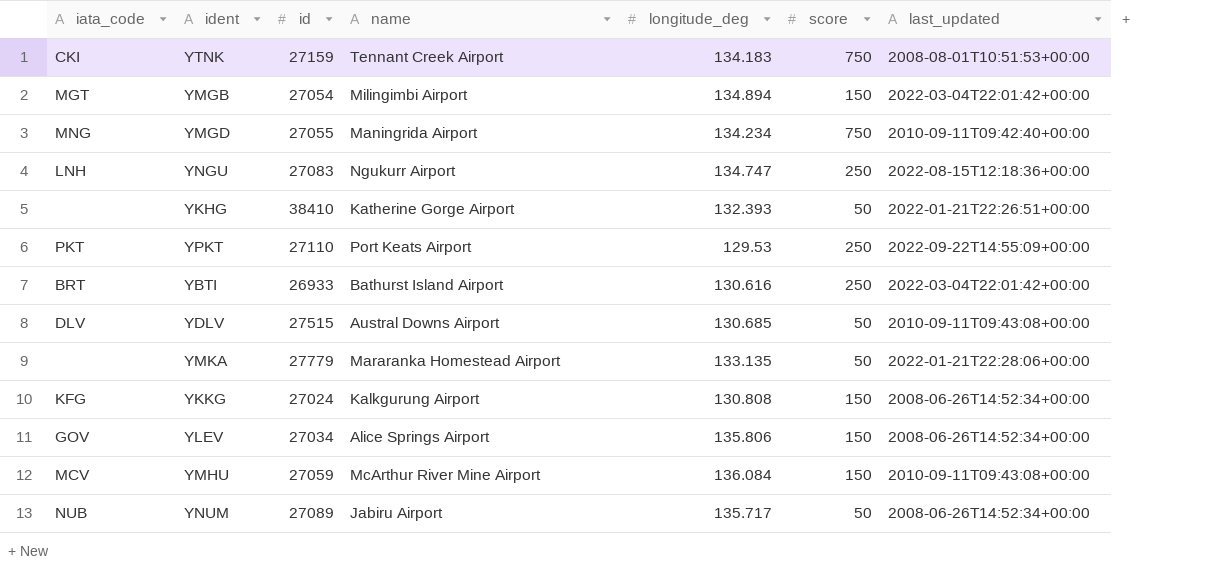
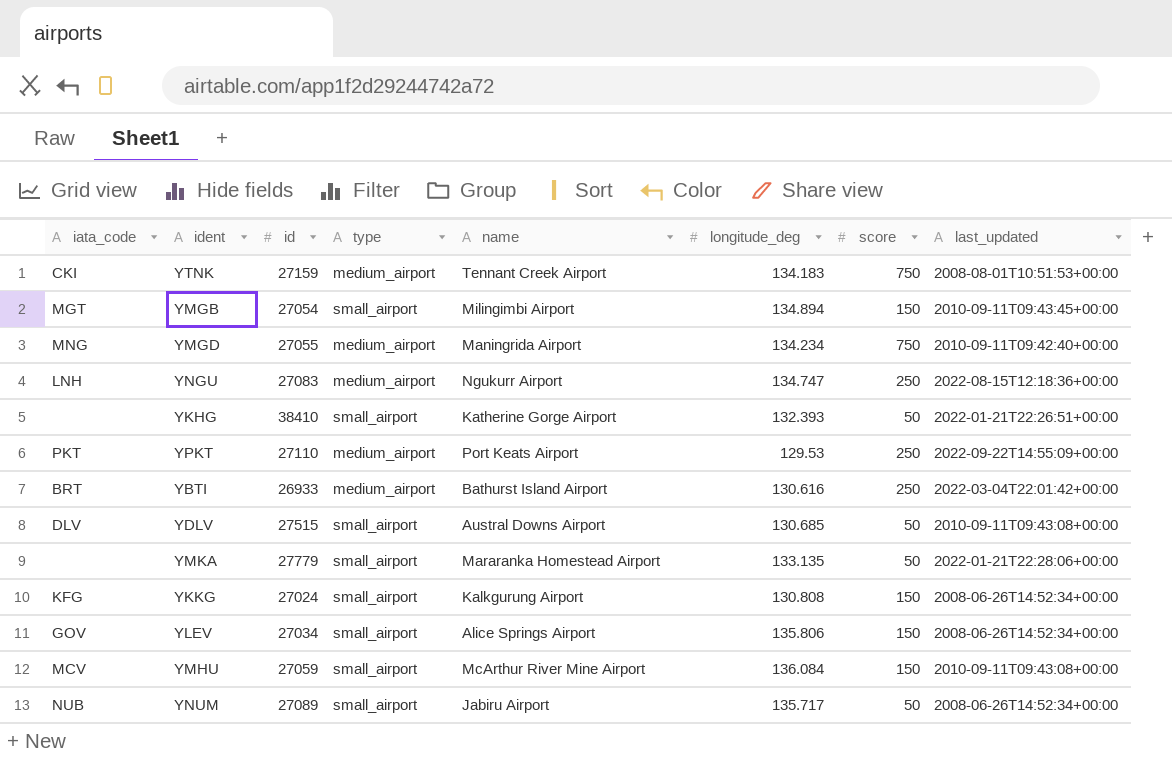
column type | position: none -> 4
YMGB | last_updated: 2022-03-04T22:01:42+00:00 -> 2010-09-11T09:43:45+00:00

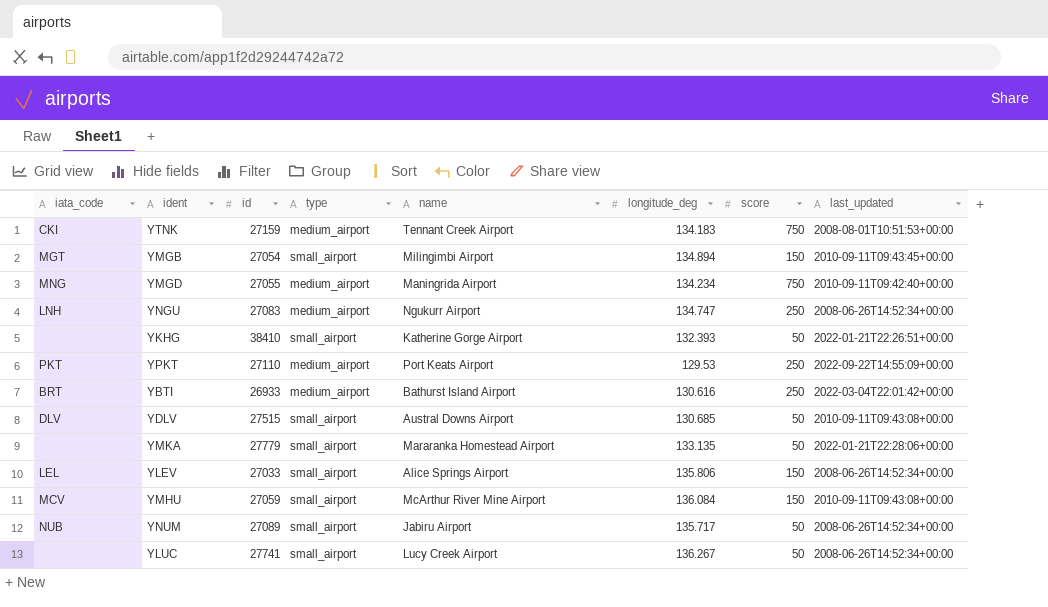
row YKKG: KFG | 27024 | small_airport | Kalkgurung Airport | 130.808 | 150 | 2008-06-26T14:52:34+00:00 -> none
YNGU | last_updated: 2022-08-15T12:18:36+00:00 -> 2008-06-26T14:52:34+00:00
YLEV | iata_code: GOV -> LEL
YLEV | id: 27034 -> 27033
row YLUC: none -> none | 27741 | small_airport | Lucy Creek Airport | 136.267 | 50 | 2008-06-26T14:52:34+00:00

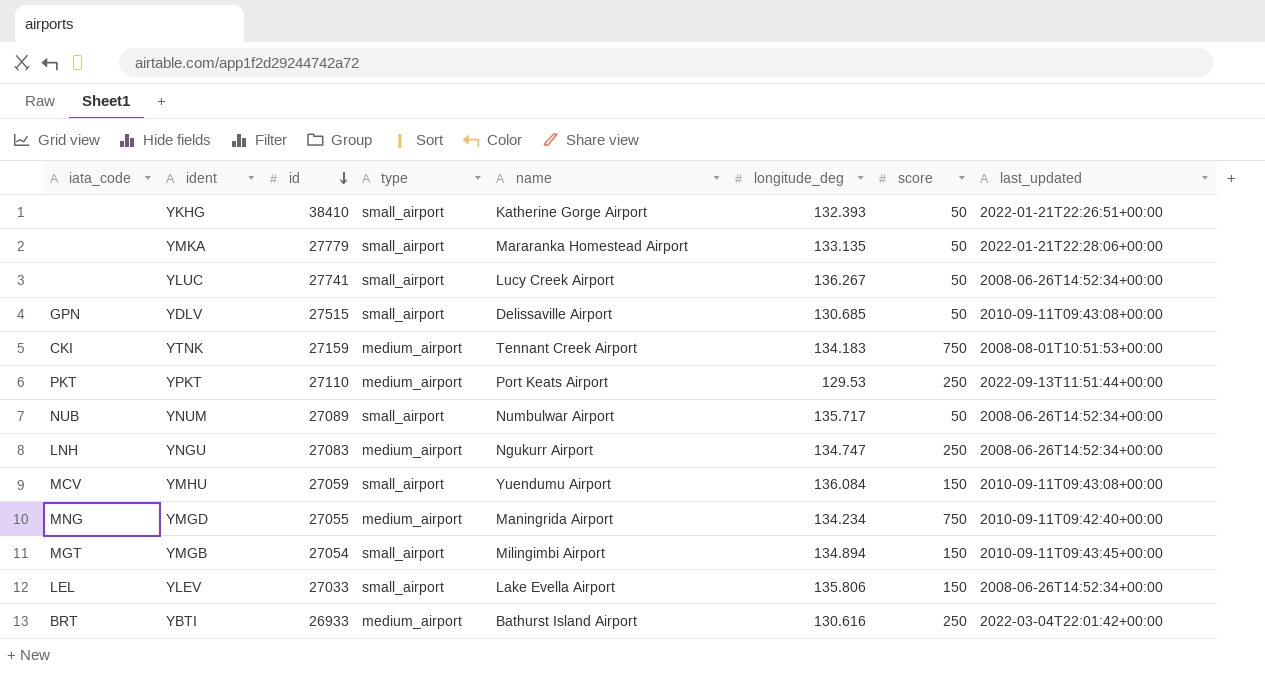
row order: none -> id descending
YDLV | iata_code: DLV -> GPN
YDLV | name: Austral Downs Airport -> Delissaville Airport
YPKT | last_updated: 2022-09-22T14:55:09+00:00 -> 2022-09-13T11:51:44+00:00
YNUM | name: Jabiru Airport -> Numbulwar Airport
YMHU | name: McArthur River Mine Airport -> Yuendumu Airport
YLEV | name: Alice Springs Airport -> Lake Evella Airport

